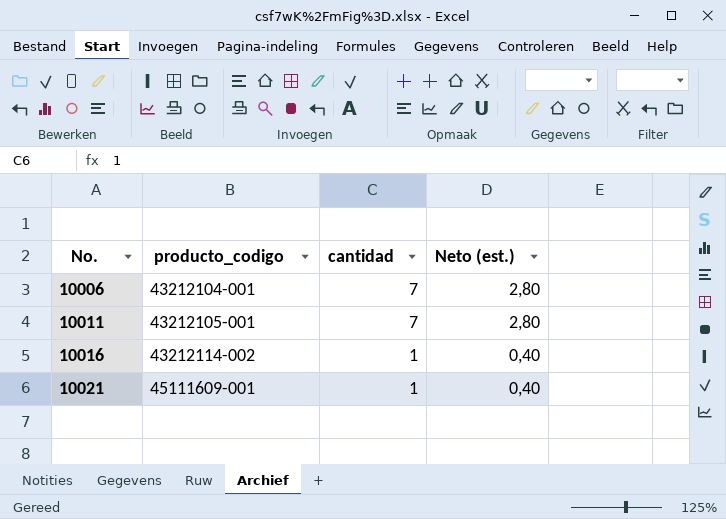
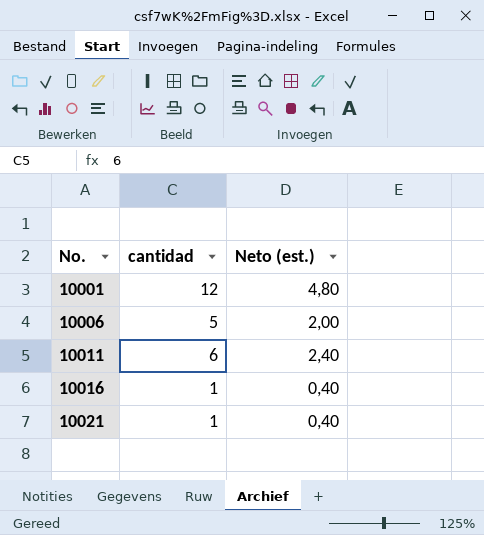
column producto_codigo | position: 2 -> none
row 10001: none -> 12 | 4,80
10006 | cantidad: 7 -> 5
10006 | Neto (est.): 2,80 -> 2,00
10011 | cantidad: 7 -> 6
10011 | Neto (est.): 2,80 -> 2,40

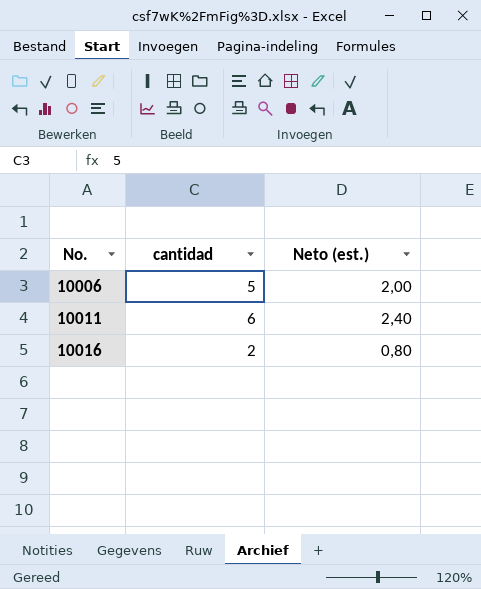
row 10001: 12 | 4,80 -> none
row 10021: 1 | 0,40 -> none
10016 | cantidad: 1 -> 2
10016 | Neto (est.): 0,40 -> 0,80

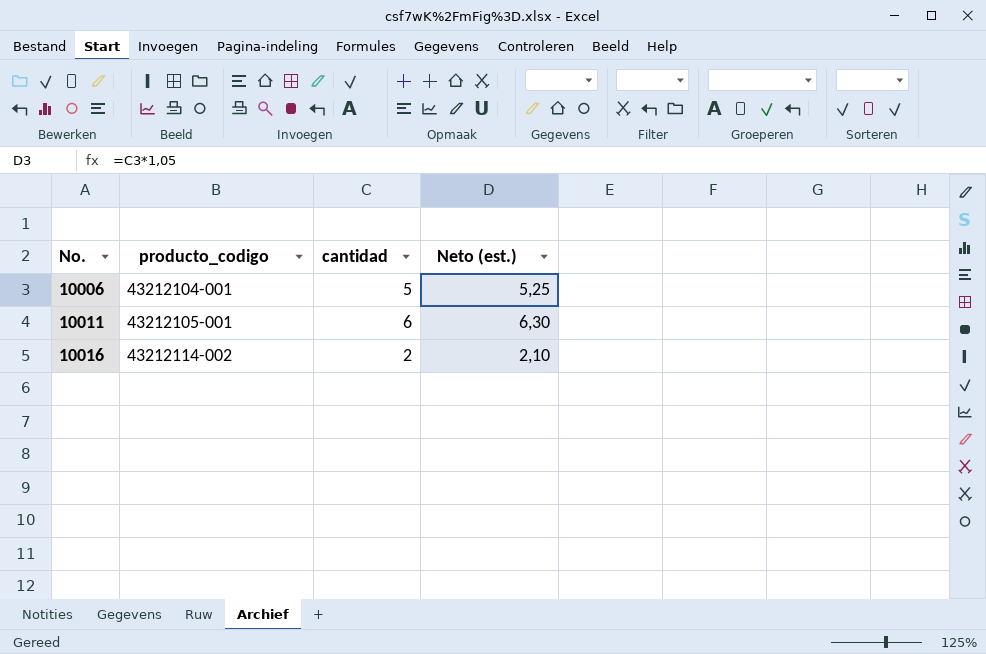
column producto_codigo | position: none -> 2
column Neto (est.) | formula: [cantidad] * 0,4 -> [cantidad] * 1,05

